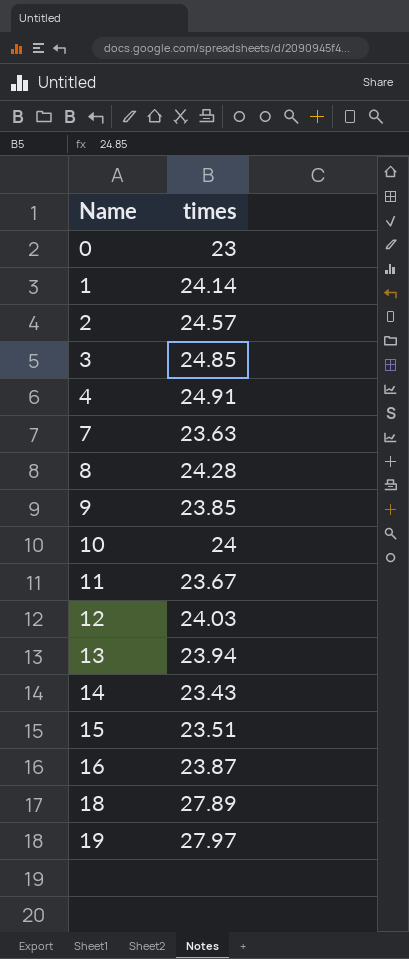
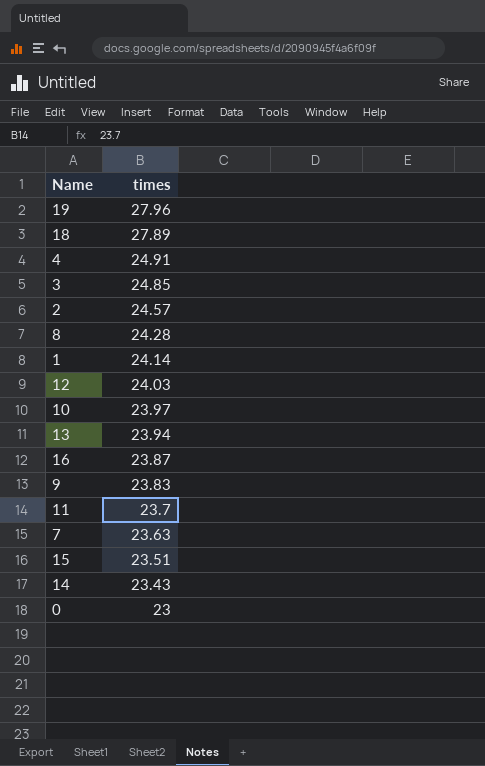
row order: Name ascending -> times descending
19 | times: 27.97 -> 27.96
10 | times: 24 -> 23.97
9 | times: 23.85 -> 23.83
11 | times: 23.67 -> 23.7

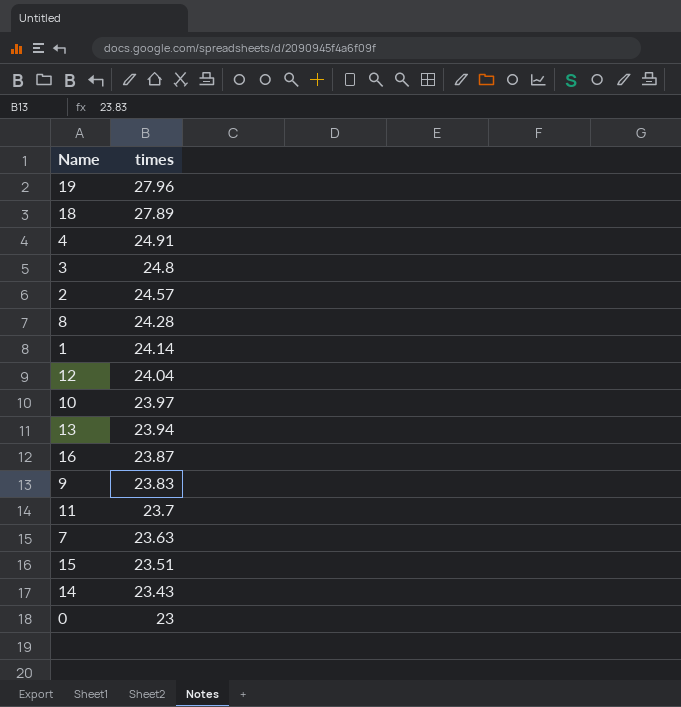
3 | times: 24.85 -> 24.8
12 | times: 24.03 -> 24.04

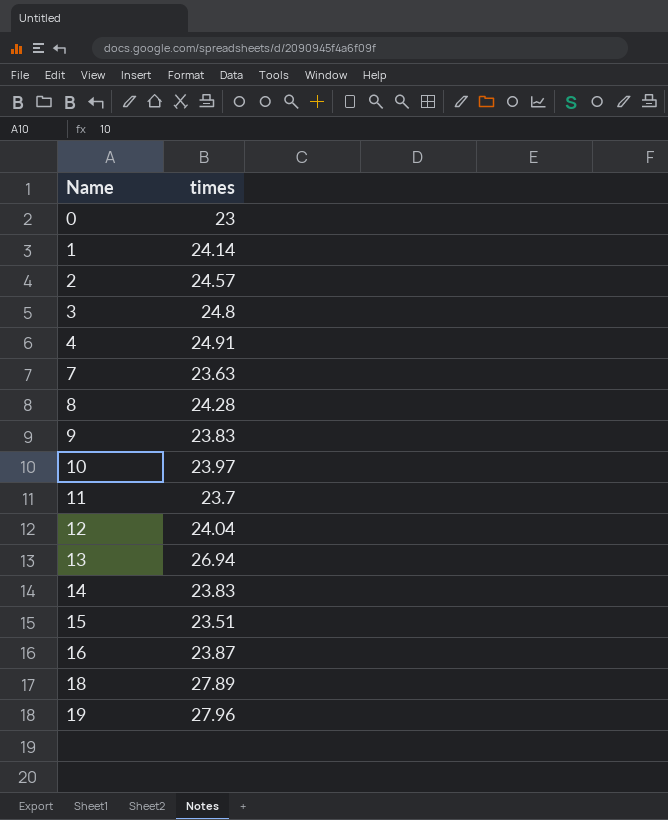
row order: times descending -> Name ascending
13 | times: 23.94 -> 26.94
14 | times: 23.43 -> 23.83

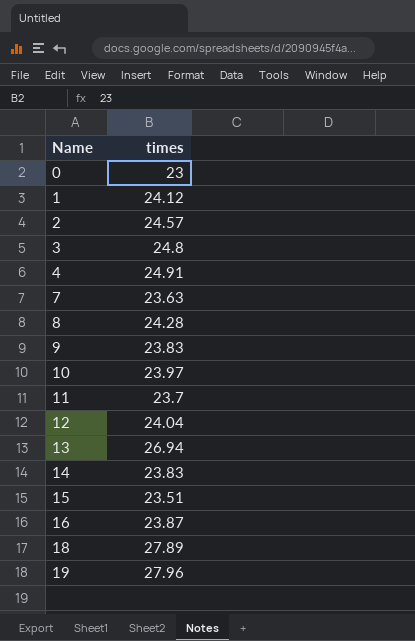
1 | times: 24.14 -> 24.12

